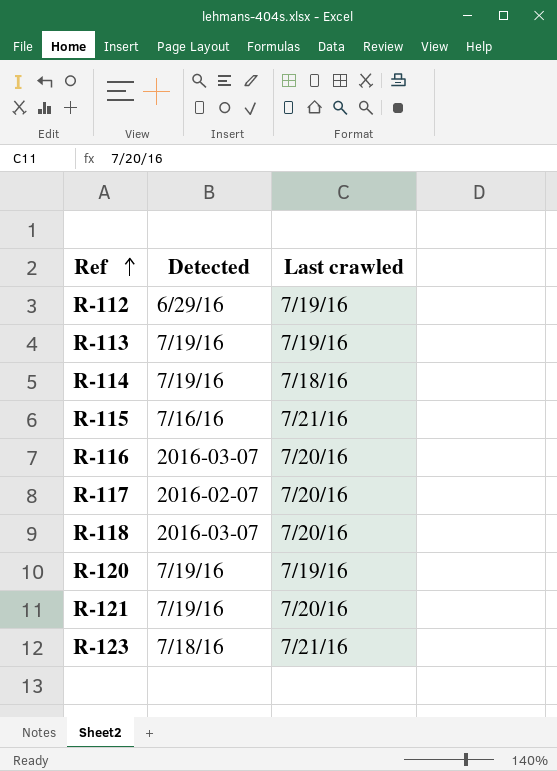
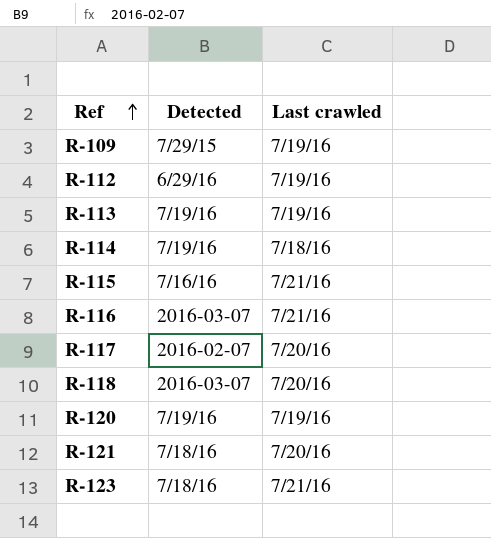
row R-109: none -> 7/29/15 | 7/19/16
R-116 | Last crawled: 7/20/16 -> 7/21/16
R-121 | Detected: 7/19/16 -> 7/18/16

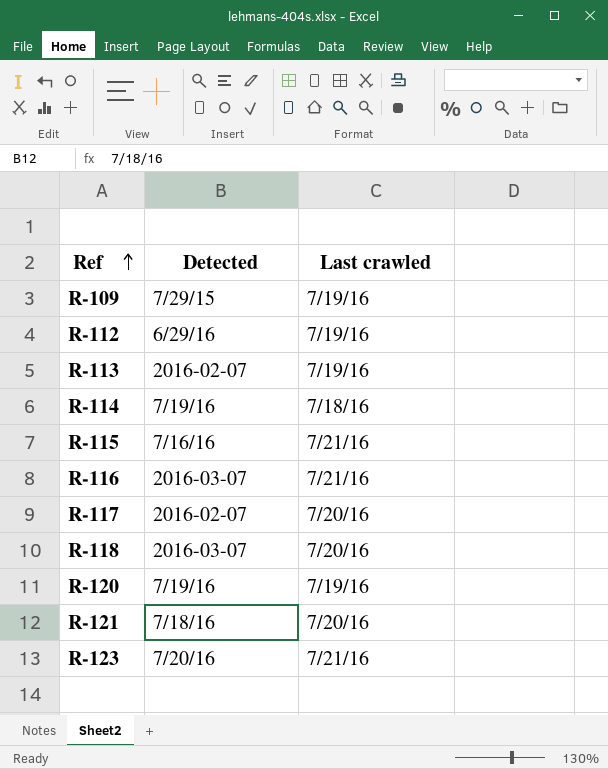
R-113 | Detected: 7/19/16 -> 2016-02-07
R-123 | Detected: 7/18/16 -> 7/20/16

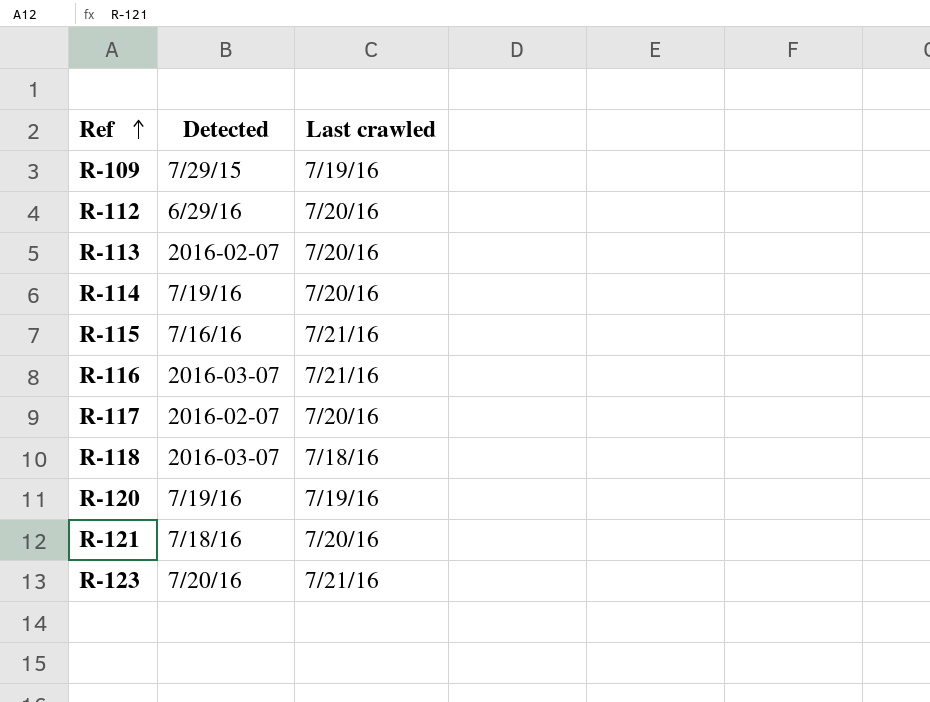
R-112 | Last crawled: 7/19/16 -> 7/20/16
R-113 | Last crawled: 7/19/16 -> 7/20/16
R-114 | Last crawled: 7/18/16 -> 7/20/16
R-118 | Last crawled: 7/20/16 -> 7/18/16

